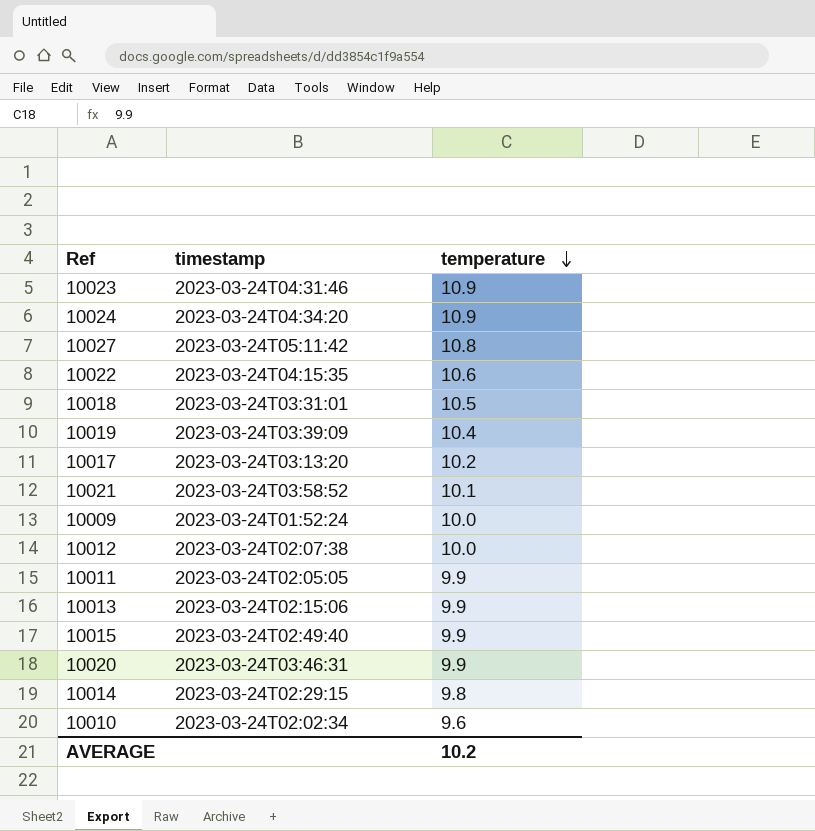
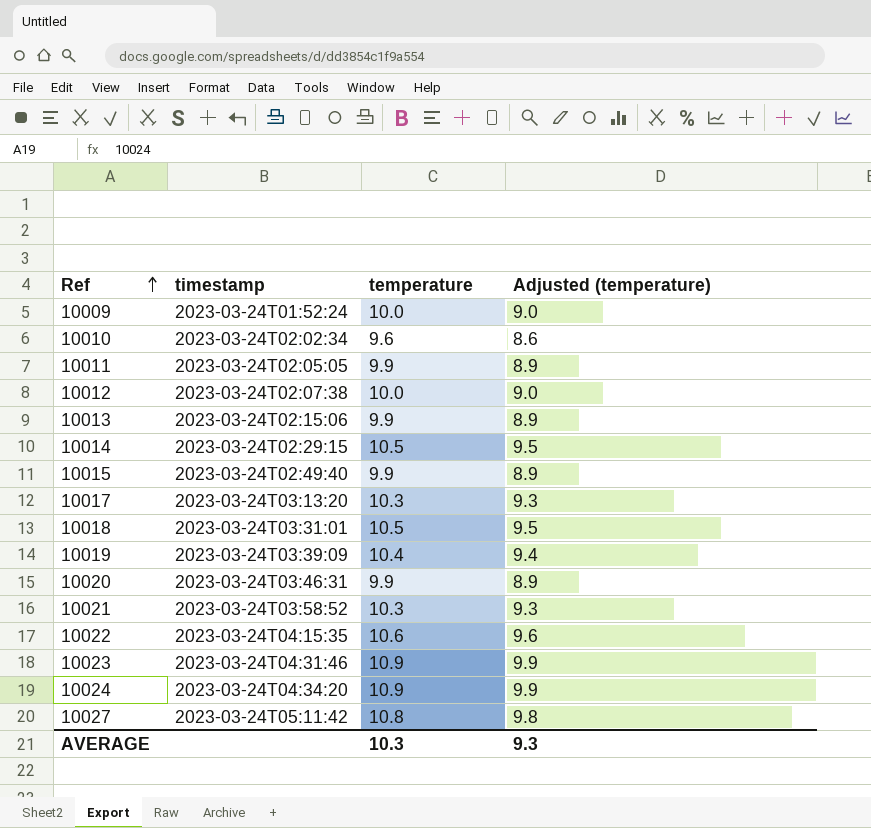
row order: temperature descending -> Ref ascending
column Adjusted (temperature) | formula: none -> [temperature] - 1
10014 | temperature: 9.8 -> 10.5
10017 | temperature: 10.2 -> 10.3
10021 | temperature: 10.1 -> 10.3
AVERAGE | temperature: 10.2 -> 10.3

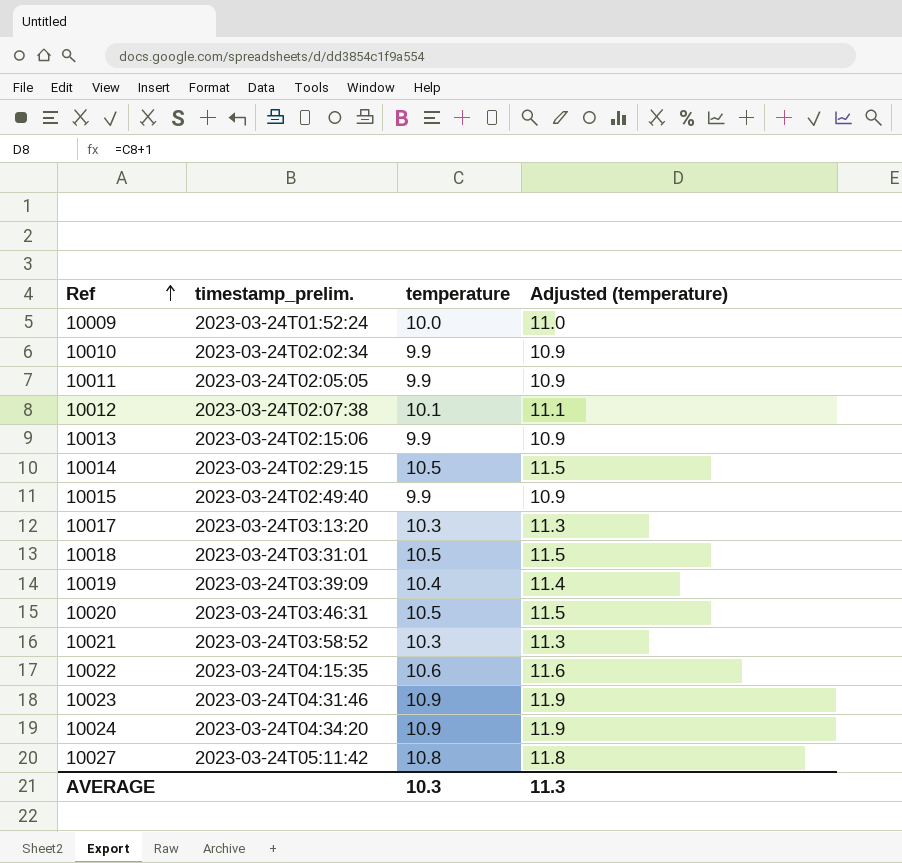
column name: timestamp -> timestamp_prelim.
column Adjusted (temperature) | formula: [temperature] - 1 -> [temperature] + 1
10010 | temperature: 9.6 -> 9.9
10012 | temperature: 10.0 -> 10.1
10020 | temperature: 9.9 -> 10.5
AVERAGE | Adjusted (temperature): 9.3 -> 11.3

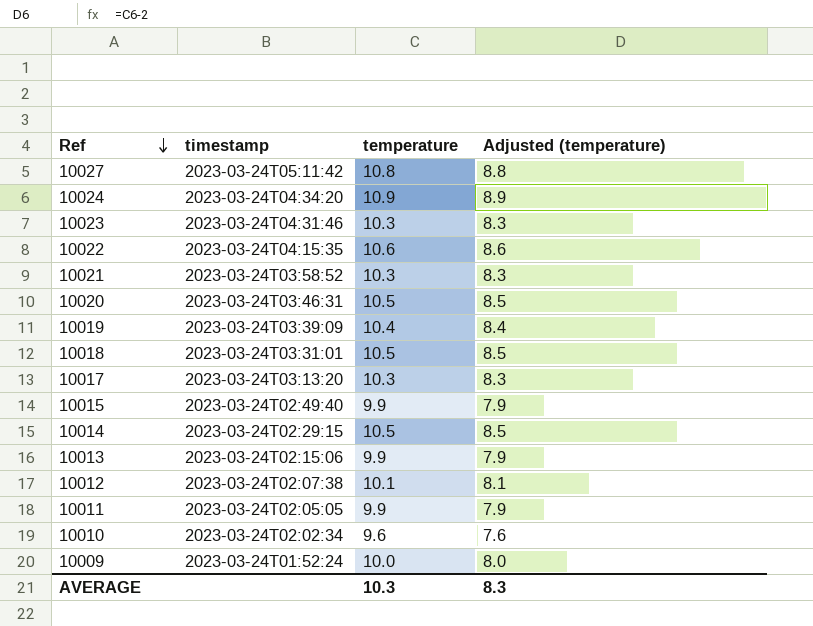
row order: Ref ascending -> Ref descending
column name: timestamp_prelim. -> timestamp
column Adjusted (temperature) | formula: [temperature] + 1 -> [temperature] - 2
10023 | temperature: 10.9 -> 10.3
10010 | temperature: 9.9 -> 9.6
AVERAGE | Adjusted (temperature): 11.3 -> 8.3

